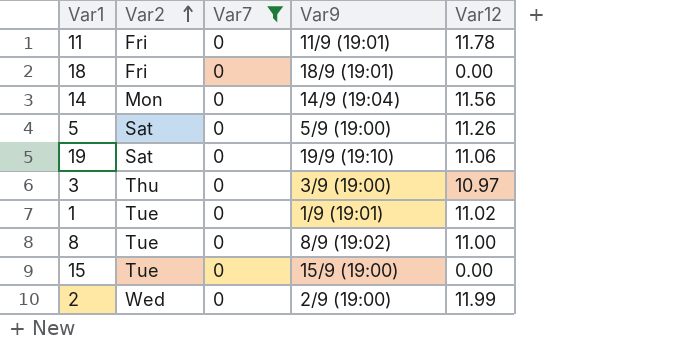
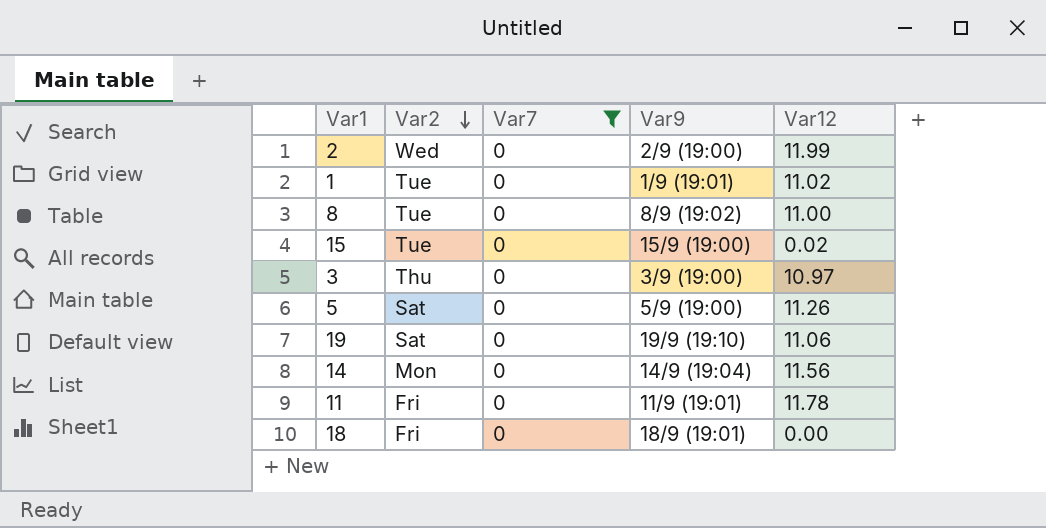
row order: Var2 ascending -> Var2 descending
15 | Var12: 0.00 -> 0.02

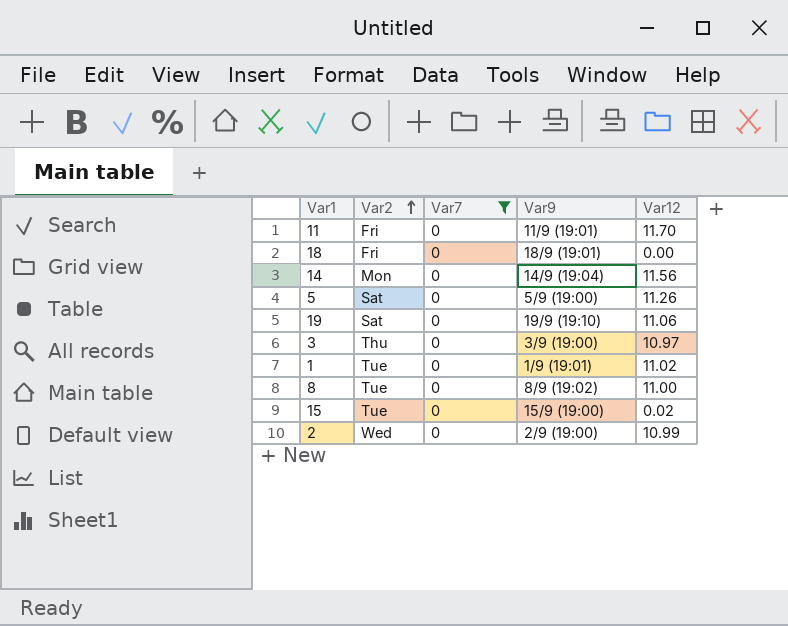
row order: Var2 descending -> Var2 ascending
11 | Var12: 11.78 -> 11.70
2 | Var12: 11.99 -> 10.99

